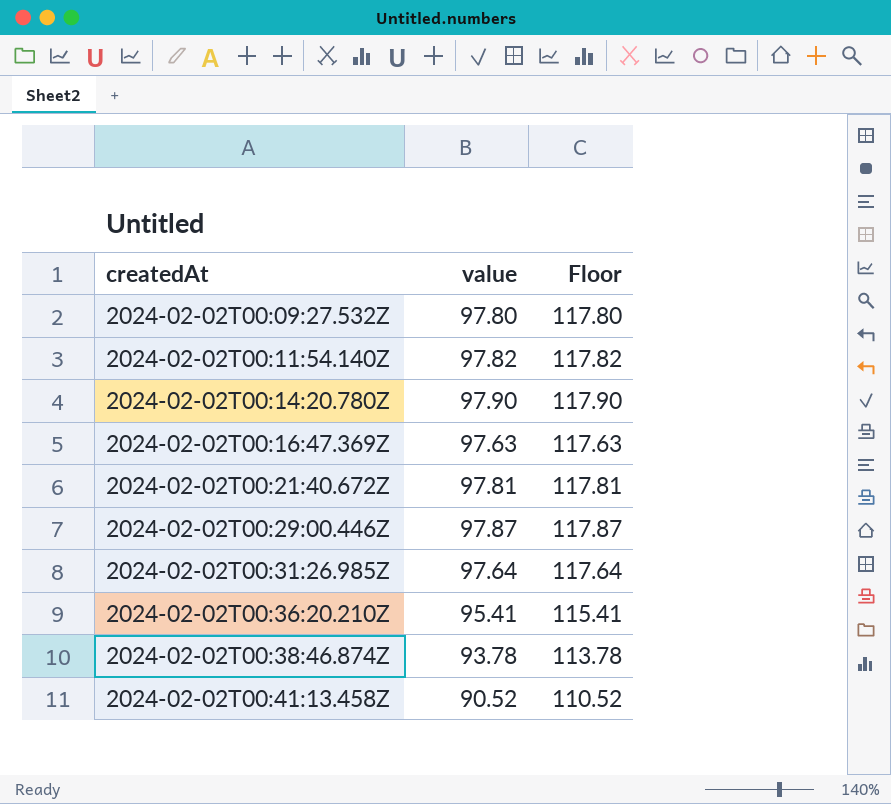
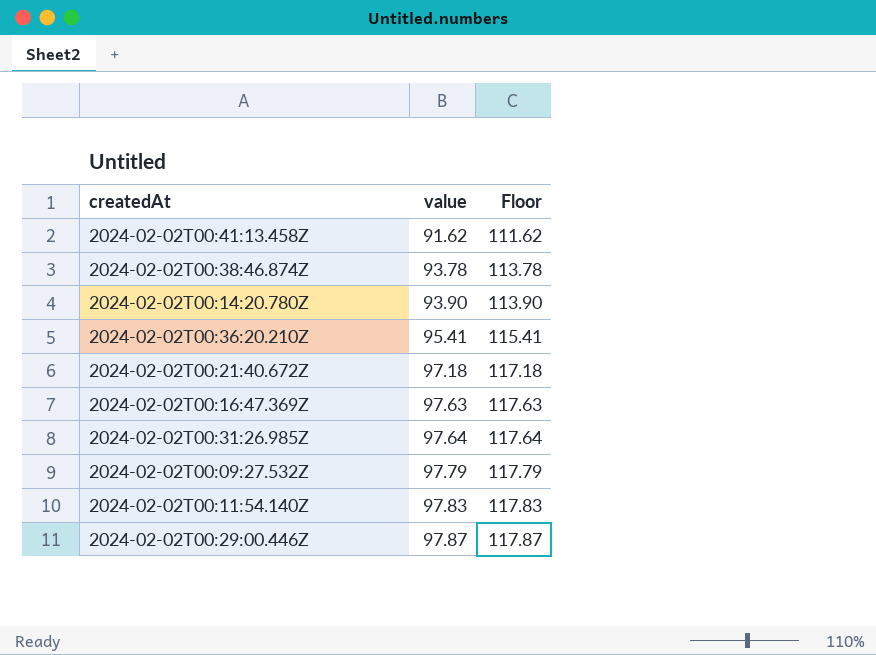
row order: createdAt ascending -> value ascending
2024-02-02T00:41:13.458Z | value: 90.52 -> 91.62
2024-02-02T00:41:13.458Z | Floor: 110.52 -> 111.62
2024-02-02T00:14:20.780Z | value: 97.90 -> 93.90
2024-02-02T00:14:20.780Z | Floor: 117.90 -> 113.90
2024-02-02T00:21:40.672Z | value: 97.81 -> 97.18
2024-02-02T00:21:40.672Z | Floor: 117.81 -> 117.18
2024-02-02T00:09:27.532Z | value: 97.80 -> 97.79
2024-02-02T00:09:27.532Z | Floor: 117.80 -> 117.79
2024-02-02T00:11:54.140Z | value: 97.82 -> 97.83
2024-02-02T00:11:54.140Z | Floor: 117.82 -> 117.83

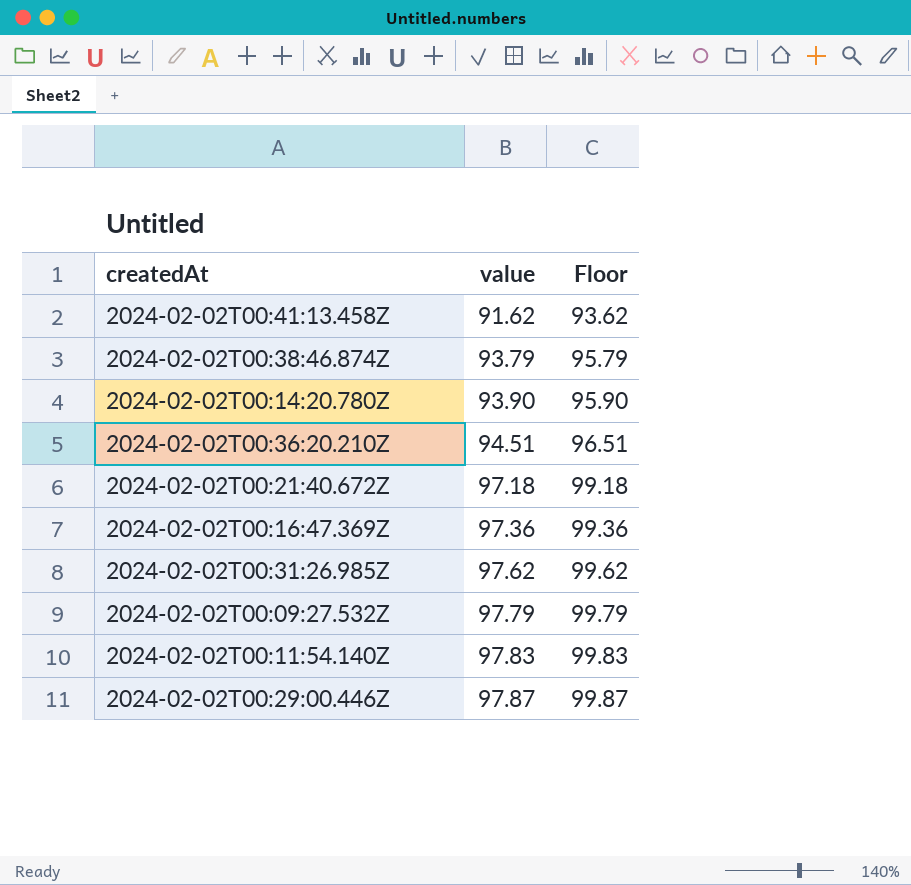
column Floor | formula: [value] + 20 -> [value] + 2
2024-02-02T00:38:46.874Z | value: 93.78 -> 93.79
2024-02-02T00:36:20.210Z | value: 95.41 -> 94.51
2024-02-02T00:16:47.369Z | value: 97.63 -> 97.36
2024-02-02T00:31:26.985Z | value: 97.64 -> 97.62

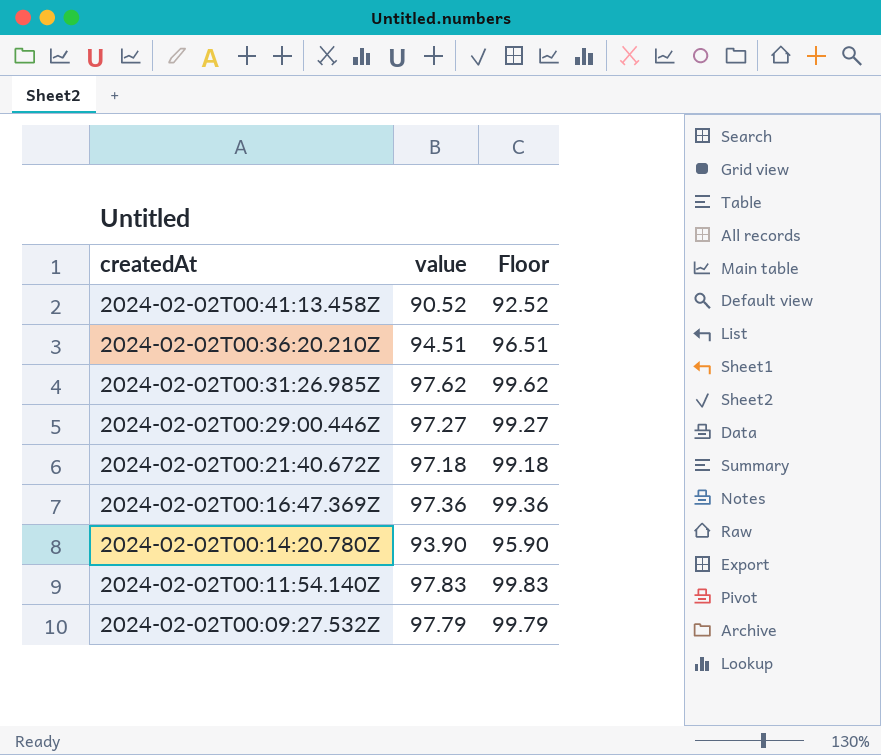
row order: value ascending -> createdAt descending
row 2024-02-02T00:38:46.874Z: 93.79 | 95.79 -> none
2024-02-02T00:41:13.458Z | value: 91.62 -> 90.52
2024-02-02T00:41:13.458Z | Floor: 93.62 -> 92.52
2024-02-02T00:29:00.446Z | value: 97.87 -> 97.27
2024-02-02T00:29:00.446Z | Floor: 99.87 -> 99.27

